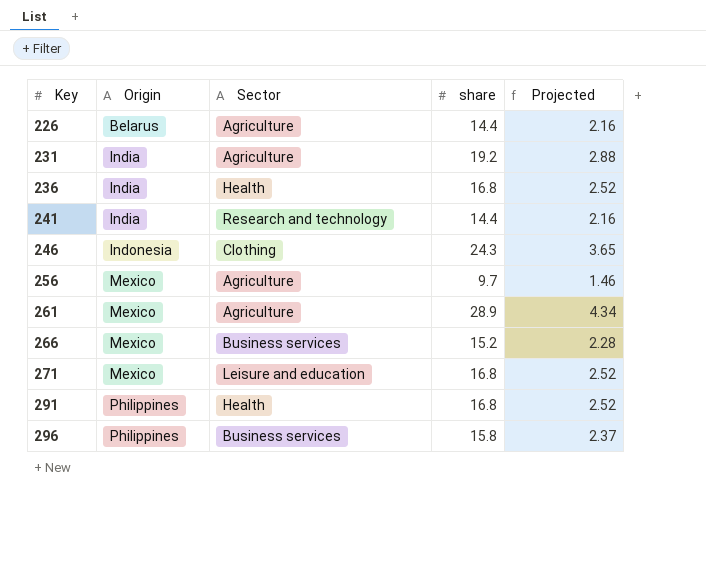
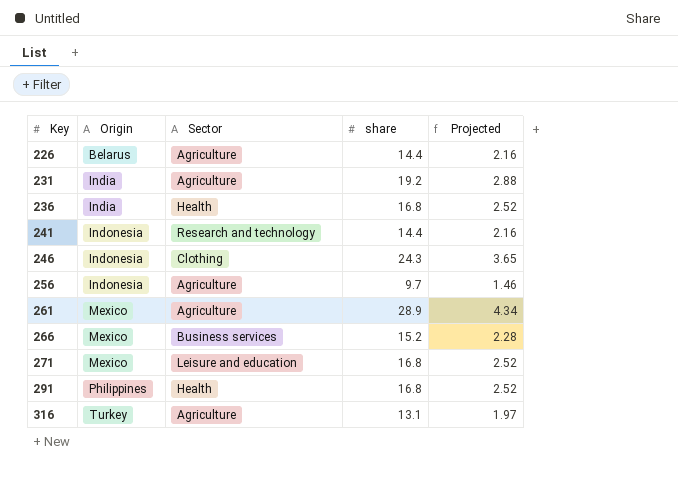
row 296: Philippines | Business services | 15.8 | 2.37 -> none
241 | Origin: India -> Indonesia
256 | Origin: Mexico -> Indonesia
row 316: none -> Turkey | Agriculture | 13.1 | 1.97

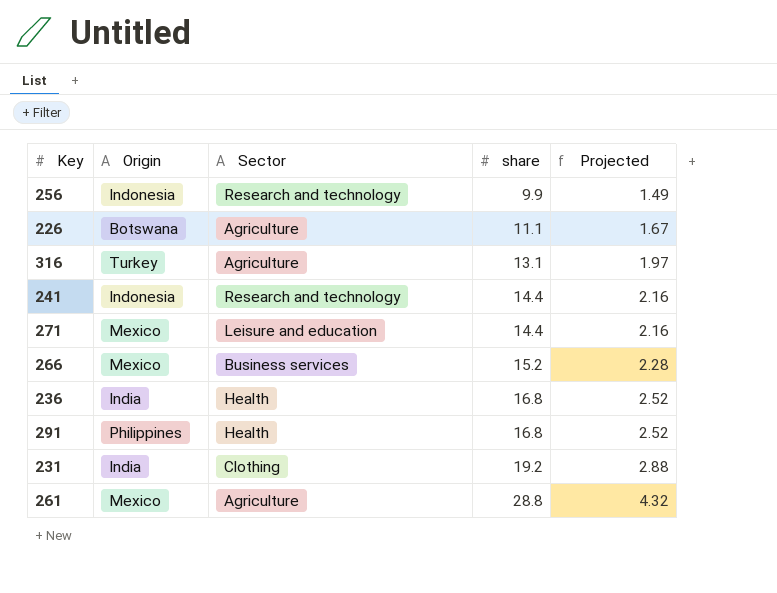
row order: Key ascending -> share ascending
row 246: Indonesia | Clothing | 24.3 | 3.65 -> none
256 | Sector: Agriculture -> Research and technology
256 | share: 9.7 -> 9.9
256 | Projected: 1.46 -> 1.49
226 | Origin: Belarus -> Botswana
226 | share: 14.4 -> 11.1
226 | Projected: 2.16 -> 1.67
271 | share: 16.8 -> 14.4
271 | Projected: 2.52 -> 2.16
231 | Sector: Agriculture -> Clothing
261 | share: 28.9 -> 28.8
261 | Projected: 4.34 -> 4.32

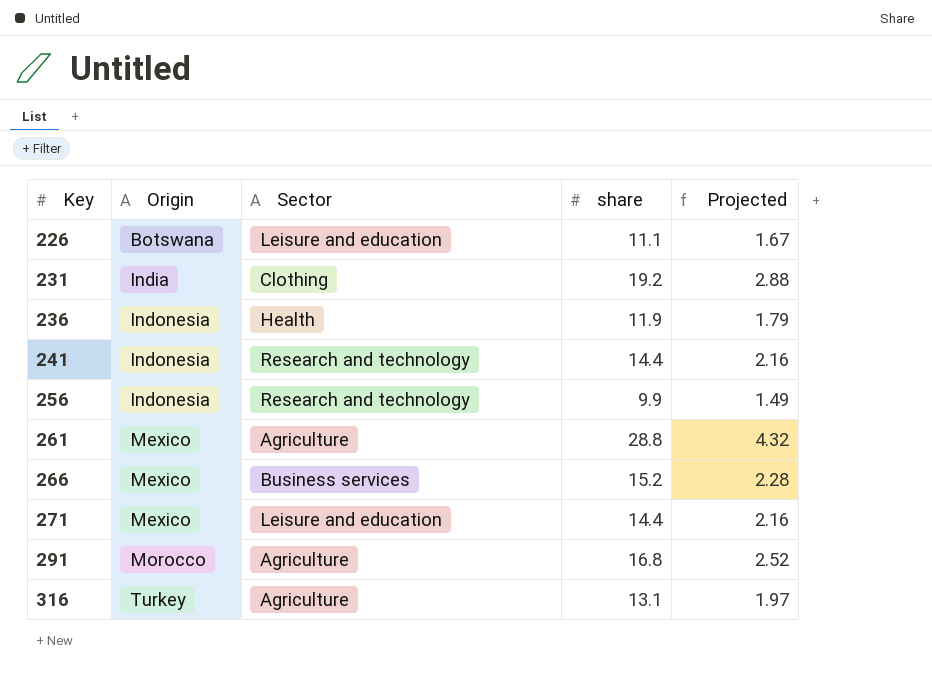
row order: share ascending -> Key ascending
226 | Sector: Agriculture -> Leisure and education
236 | Origin: India -> Indonesia
236 | share: 16.8 -> 11.9
236 | Projected: 2.52 -> 1.79
291 | Origin: Philippines -> Morocco
291 | Sector: Health -> Agriculture

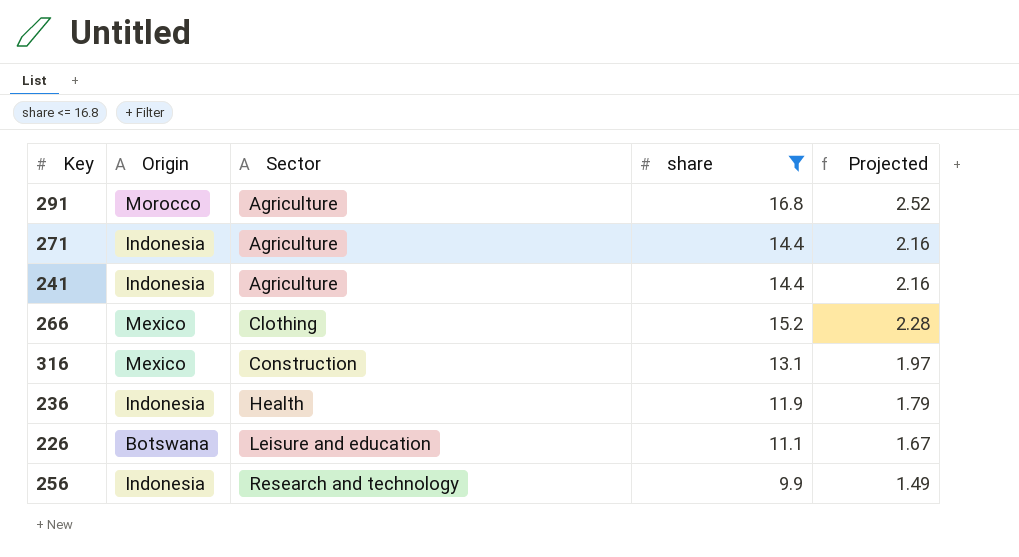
filter: none -> share <= 16.8
row order: Key ascending -> Sector ascending
271 | Origin: Mexico -> Indonesia
271 | Sector: Leisure and education -> Agriculture
241 | Sector: Research and technology -> Agriculture
266 | Sector: Business services -> Clothing
316 | Origin: Turkey -> Mexico
316 | Sector: Agriculture -> Construction

